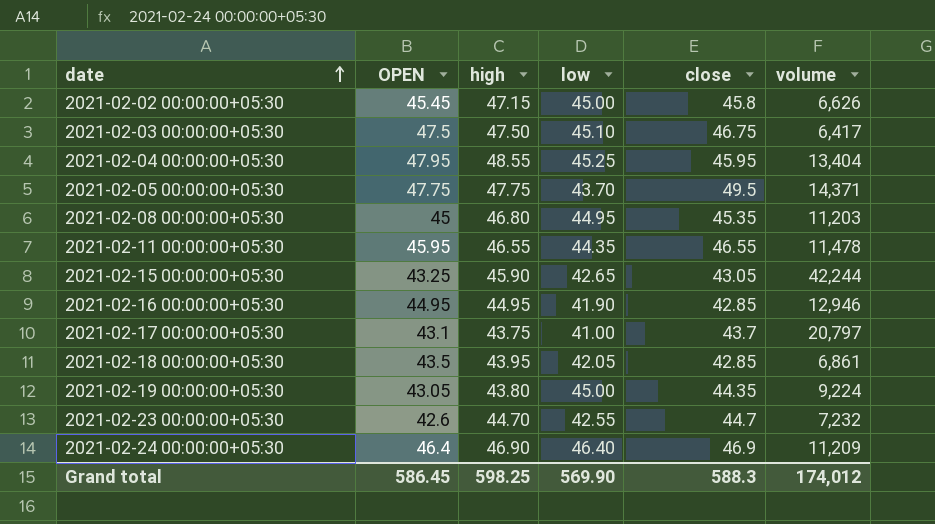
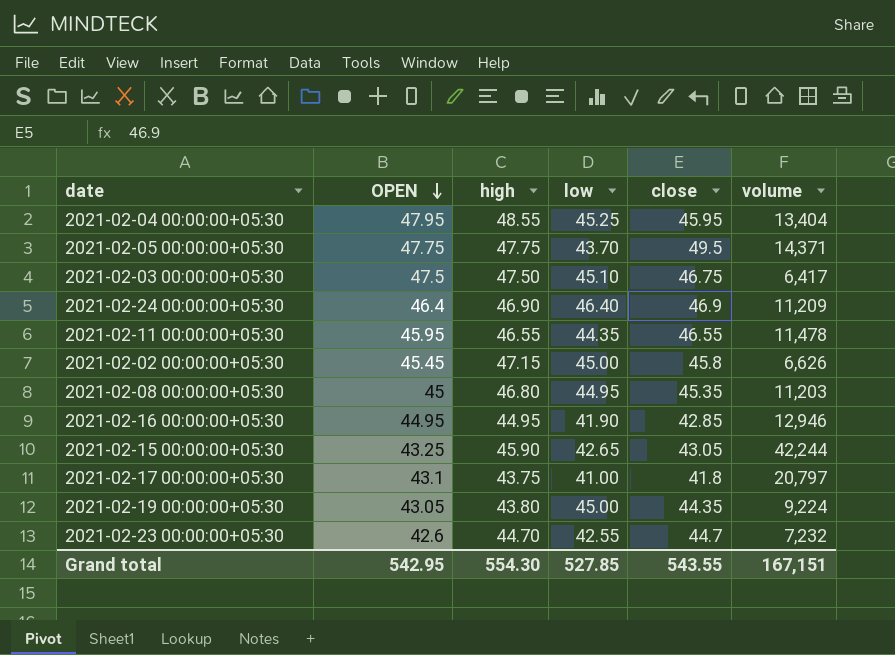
row order: date ascending -> OPEN descending
row 2021-02-18 00:00:00+05:30: 43.5 | 43.95 | 42.05 | 42.85 | 6,861 -> none
2021-02-17 00:00:00+05:30 | close: 43.7 -> 41.8
Grand total | OPEN: 586.45 -> 542.95
Grand total | high: 598.25 -> 554.30
Grand total | low: 569.90 -> 527.85
Grand total | close: 588.3 -> 543.55
Grand total | volume: 174,012 -> 167,151

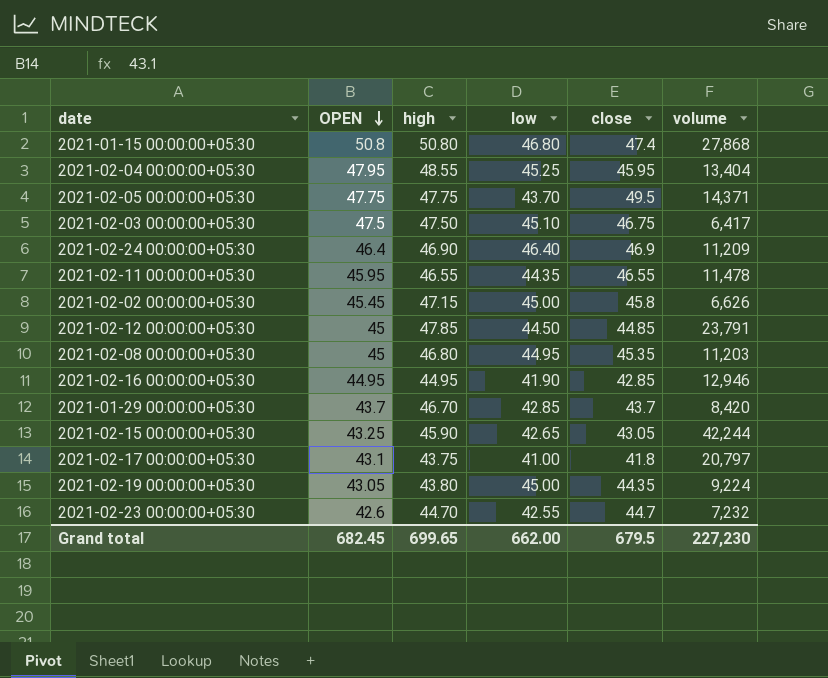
row 2021-01-15 00:00:00+05:30: none -> 50.8 | 50.80 | 46.80 | 47.4 | 27,868
row 2021-02-12 00:00:00+05:30: none -> 45 | 47.85 | 44.50 | 44.85 | 23,791
row 2021-01-29 00:00:00+05:30: none -> 43.7 | 46.70 | 42.85 | 43.7 | 8,420
Grand total | OPEN: 542.95 -> 682.45
Grand total | high: 554.30 -> 699.65
Grand total | low: 527.85 -> 662.00
Grand total | close: 543.55 -> 679.5
Grand total | volume: 167,151 -> 227,230

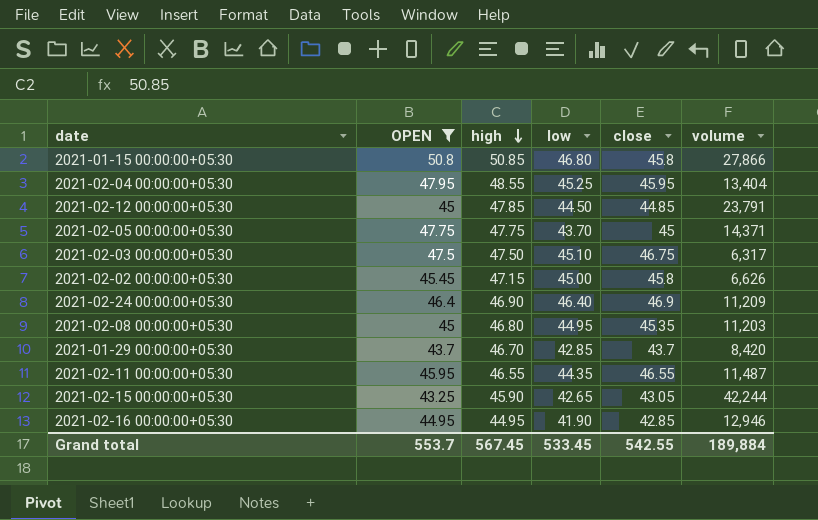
filter: none -> OPEN >= 43.25
row order: OPEN descending -> high descending
2021-01-15 00:00:00+05:30 | high: 50.80 -> 50.85
2021-01-15 00:00:00+05:30 | close: 47.4 -> 45.8
2021-01-15 00:00:00+05:30 | volume: 27,868 -> 27,866
2021-02-05 00:00:00+05:30 | close: 49.5 -> 45
2021-02-03 00:00:00+05:30 | volume: 6,417 -> 6,317
2021-02-11 00:00:00+05:30 | volume: 11,478 -> 11,487
Grand total | OPEN: 682.45 -> 553.7
Grand total | high: 699.65 -> 567.45
Grand total | low: 662.00 -> 533.45
Grand total | close: 679.5 -> 542.55
Grand total | volume: 227,230 -> 189,884

